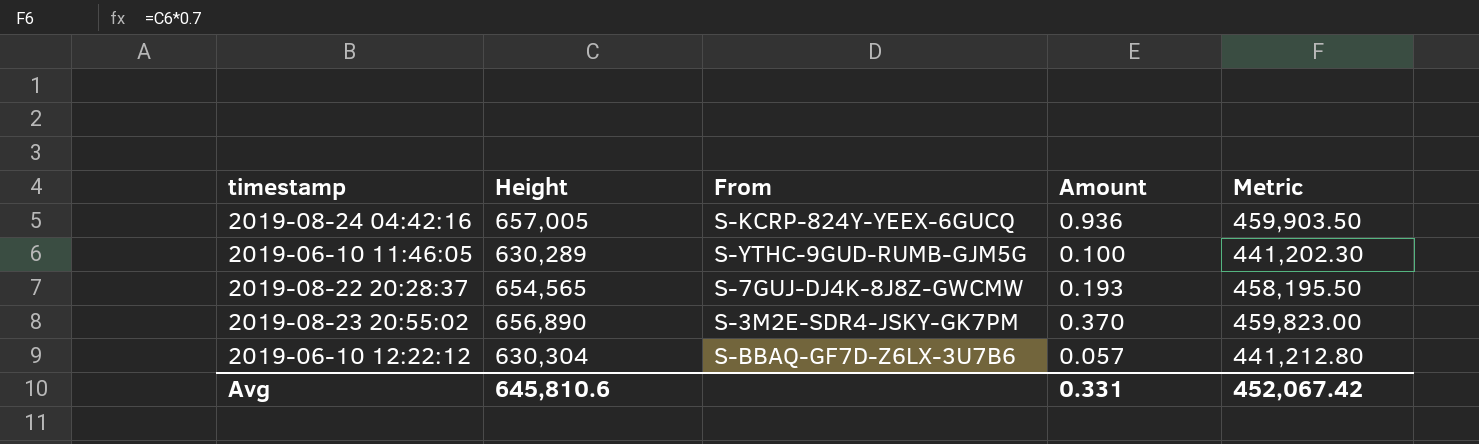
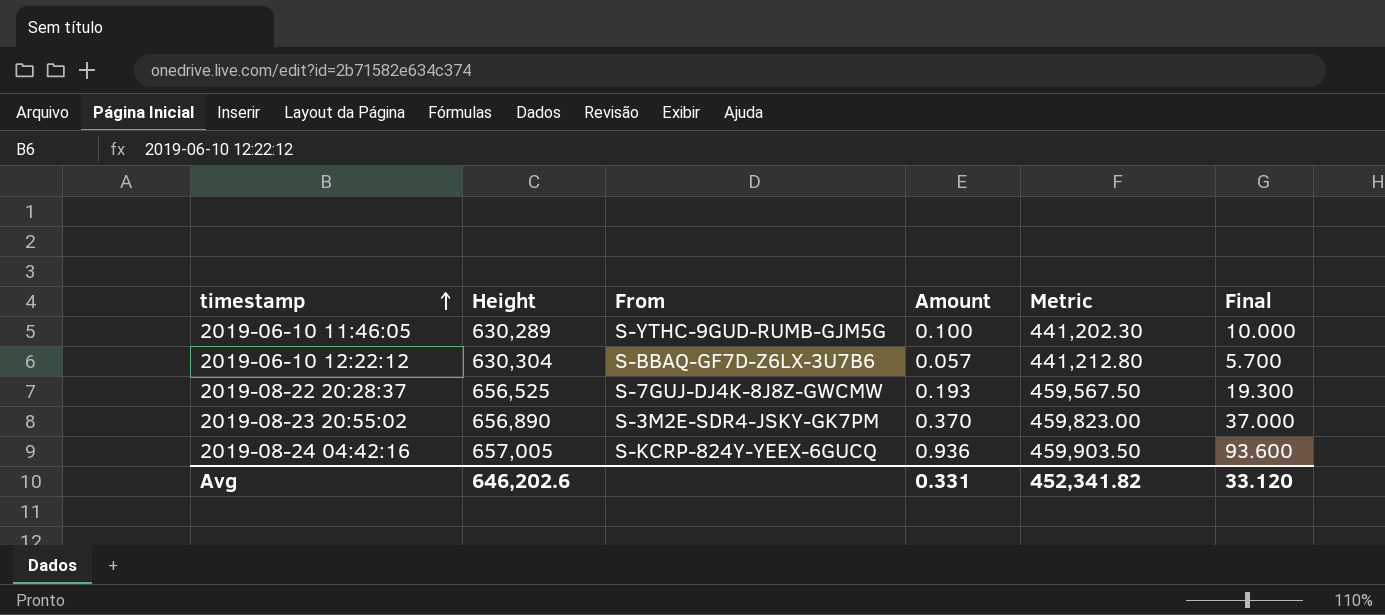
row order: none -> timestamp ascending
column Final | formula: none -> [Amount] * 100
2019-08-22 20:28:37 | Height: 654,565 -> 656,525
2019-08-22 20:28:37 | Metric: 458,195.50 -> 459,567.50
Avg | Height: 645,810.6 -> 646,202.6
Avg | Metric: 452,067.42 -> 452,341.82

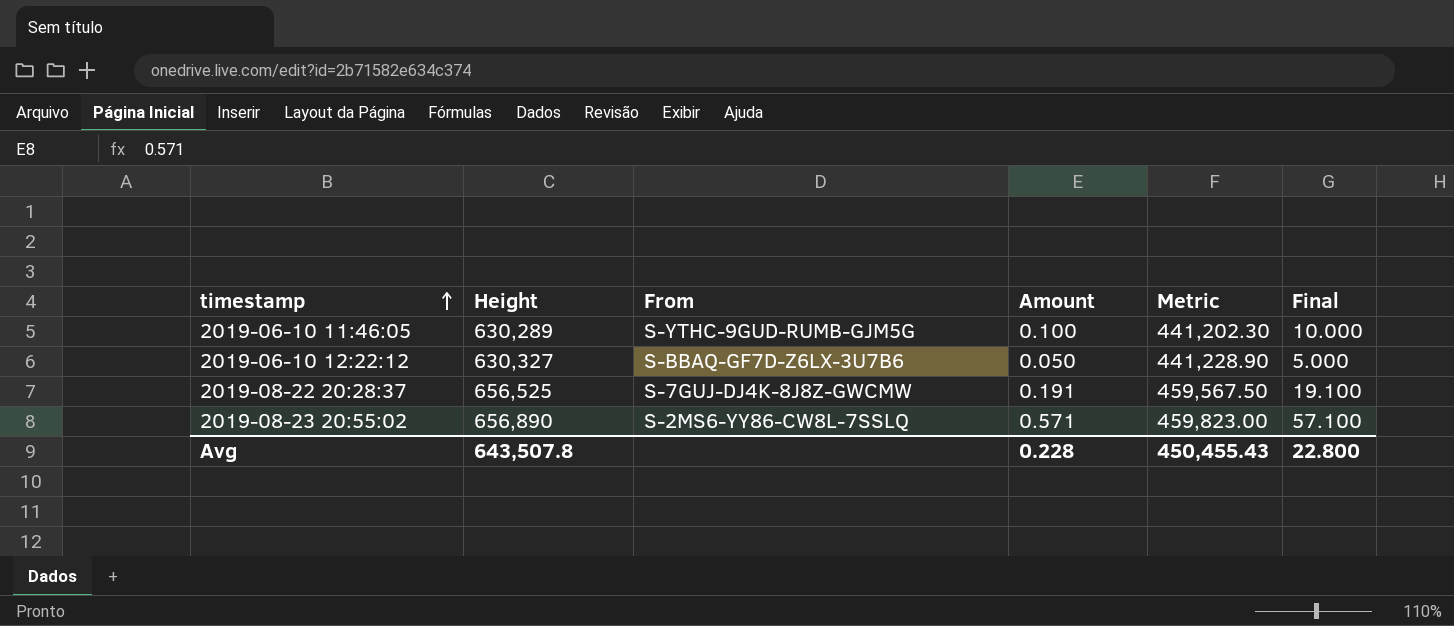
row 2019-08-24 04:42:16: 657,005 | S-KCRP-824Y-YEEX-6GUCQ | 0.936 | 459,903.50 | 93.600 -> none
2019-06-10 12:22:12 | Height: 630,304 -> 630,327
2019-06-10 12:22:12 | Amount: 0.057 -> 0.050
2019-06-10 12:22:12 | Metric: 441,212.80 -> 441,228.90
2019-06-10 12:22:12 | Final: 5.700 -> 5.000
2019-08-22 20:28:37 | Amount: 0.193 -> 0.191
2019-08-22 20:28:37 | Final: 19.300 -> 19.100
2019-08-23 20:55:02 | From: S-3M2E-SDR4-JSKY-GK7PM -> S-2MS6-YY86-CW8L-7SSLQ
2019-08-23 20:55:02 | Amount: 0.370 -> 0.571
2019-08-23 20:55:02 | Final: 37.000 -> 57.100
Avg | Height: 646,202.6 -> 643,507.8
Avg | Amount: 0.331 -> 0.228
Avg | Metric: 452,341.82 -> 450,455.43
Avg | Final: 33.120 -> 22.800

